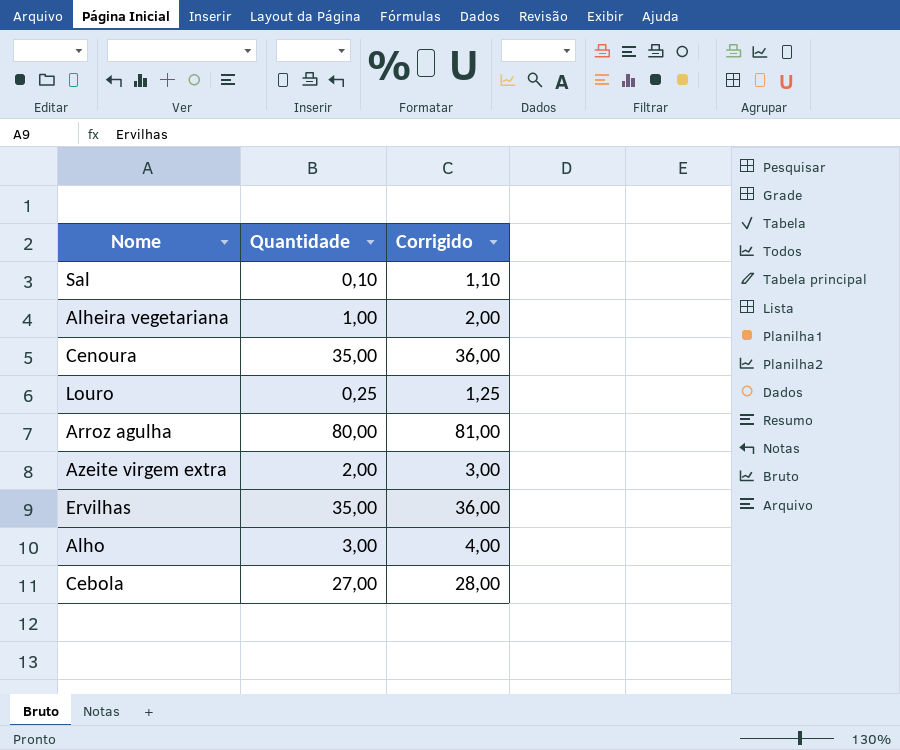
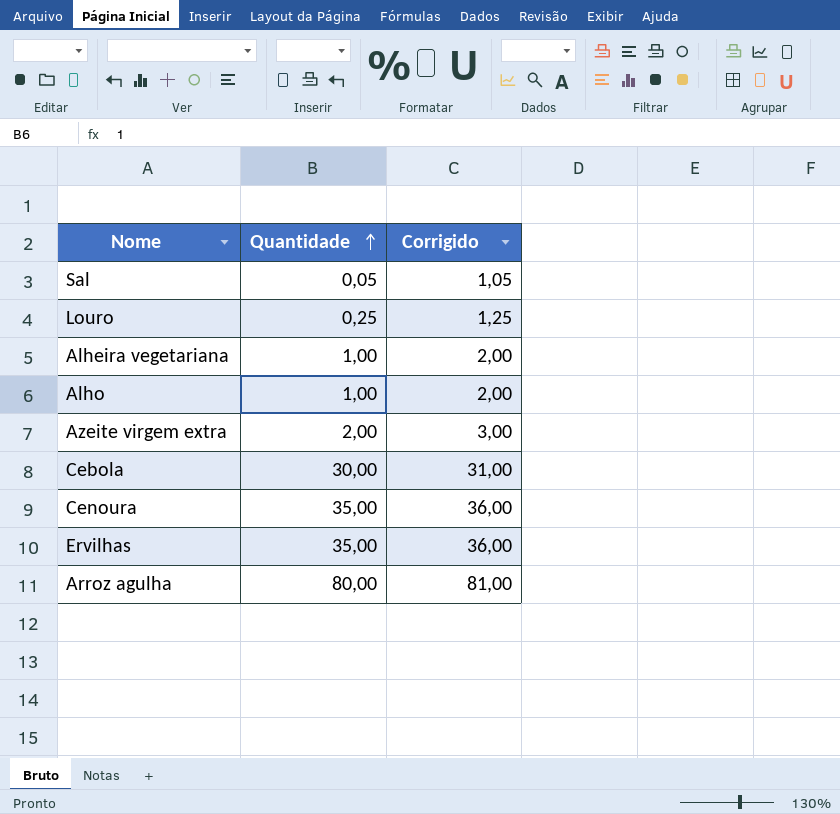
row order: none -> Quantidade ascending
Sal | Quantidade: 0,10 -> 0,05
Sal | Corrigido: 1,10 -> 1,05
Alho | Quantidade: 3,00 -> 1,00
Alho | Corrigido: 4,00 -> 2,00
Cebola | Quantidade: 27,00 -> 30,00
Cebola | Corrigido: 28,00 -> 31,00

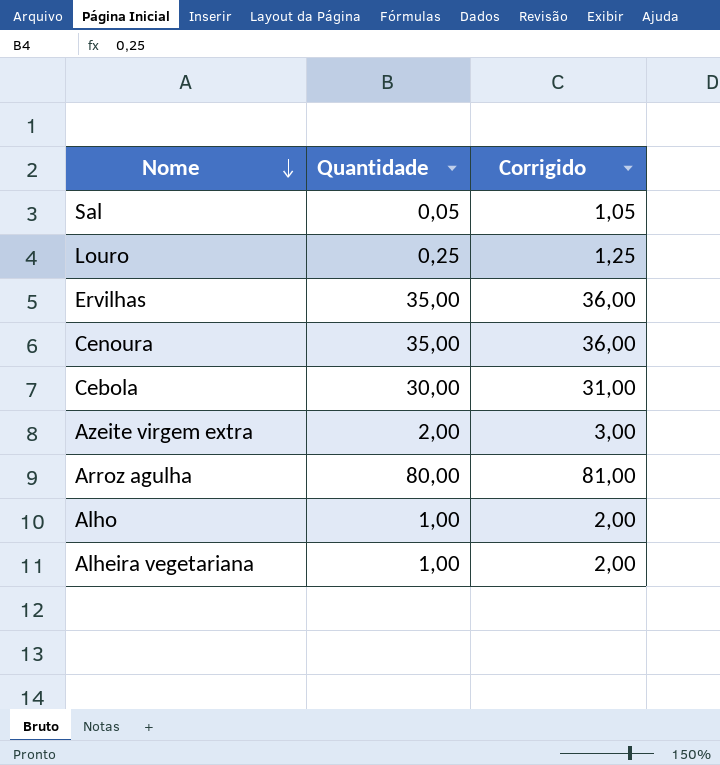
row order: Quantidade ascending -> Nome descending

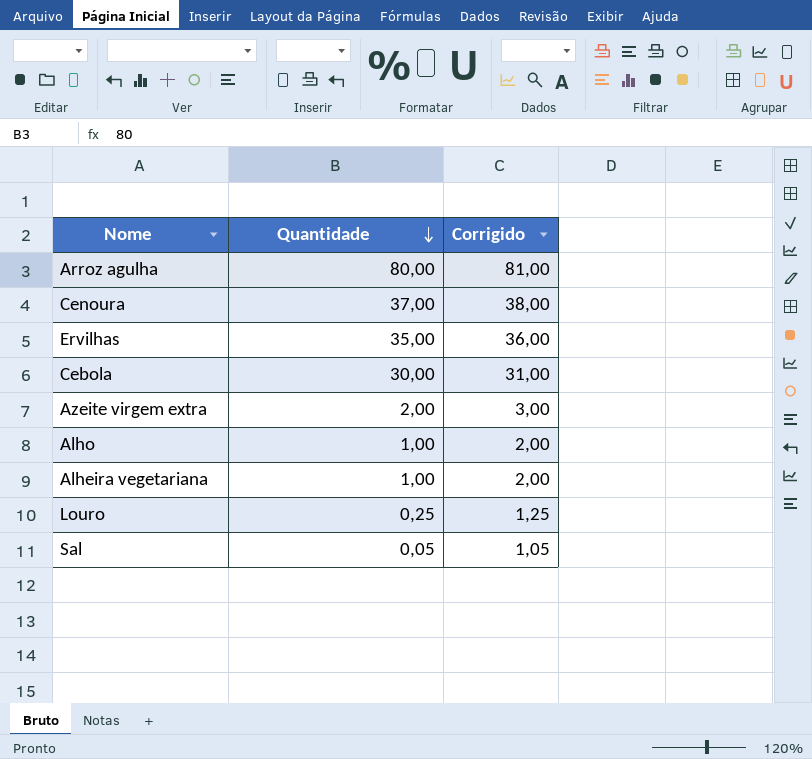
row order: Nome descending -> Quantidade descending
Cenoura | Quantidade: 35,00 -> 37,00
Cenoura | Corrigido: 36,00 -> 38,00

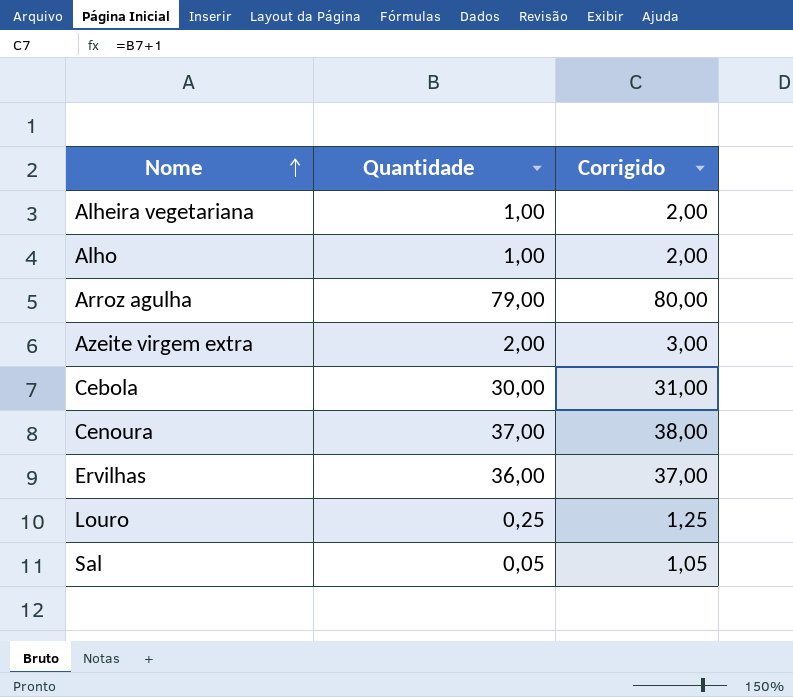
row order: Quantidade descending -> Nome ascending
Arroz agulha | Quantidade: 80,00 -> 79,00
Arroz agulha | Corrigido: 81,00 -> 80,00
Ervilhas | Quantidade: 35,00 -> 36,00
Ervilhas | Corrigido: 36,00 -> 37,00

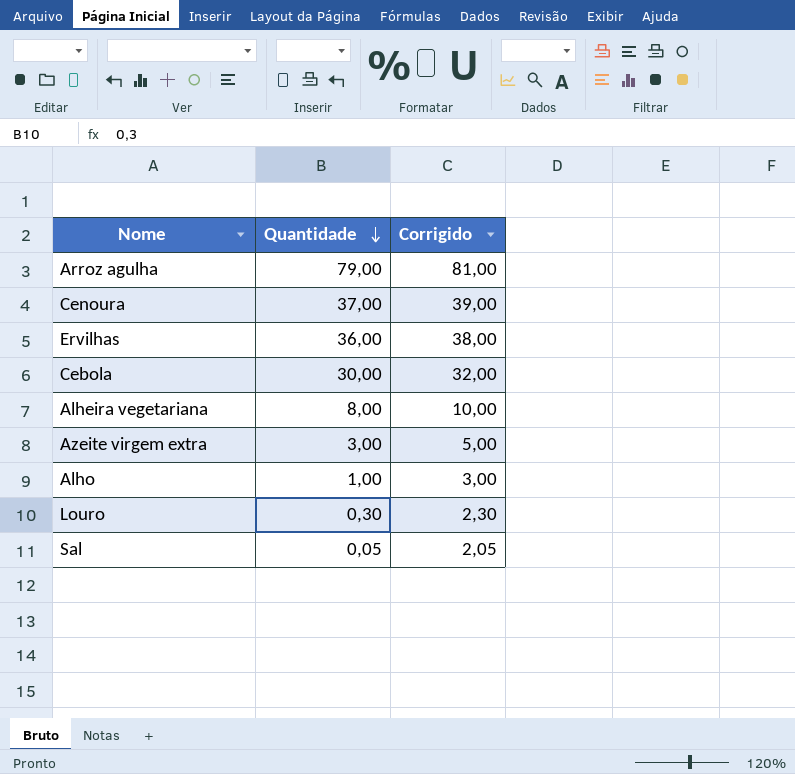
row order: Nome ascending -> Quantidade descending
column Corrigido | formula: [Quantidade] + 1 -> [Quantidade] + 2
Alheira vegetariana | Quantidade: 1,00 -> 8,00
Azeite virgem extra | Quantidade: 2,00 -> 3,00
Louro | Quantidade: 0,25 -> 0,30

